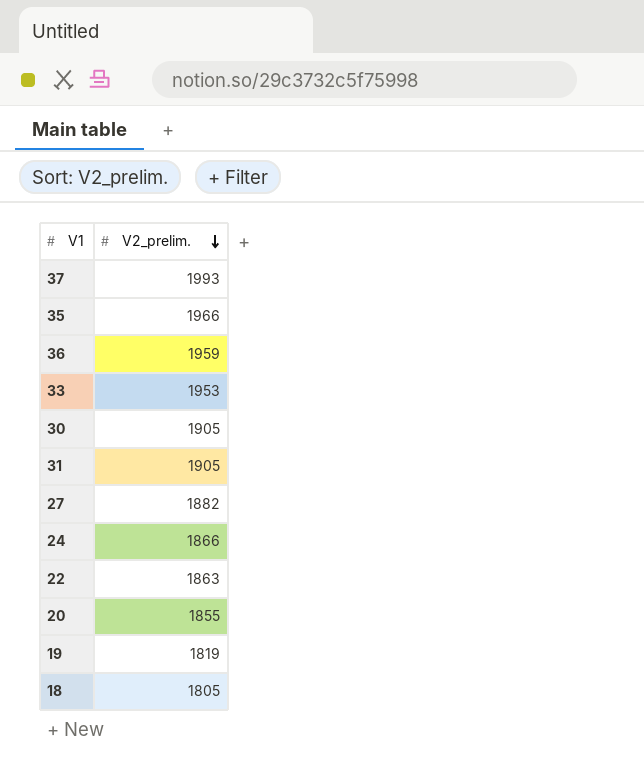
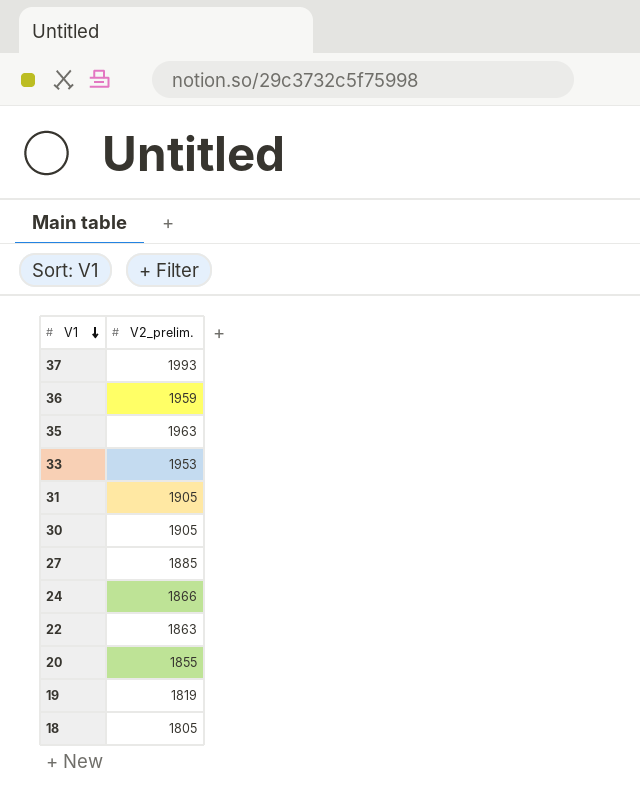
row order: V2_prelim. descending -> V1 descending
35 | V2_prelim.: 1966 -> 1963
27 | V2_prelim.: 1882 -> 1885

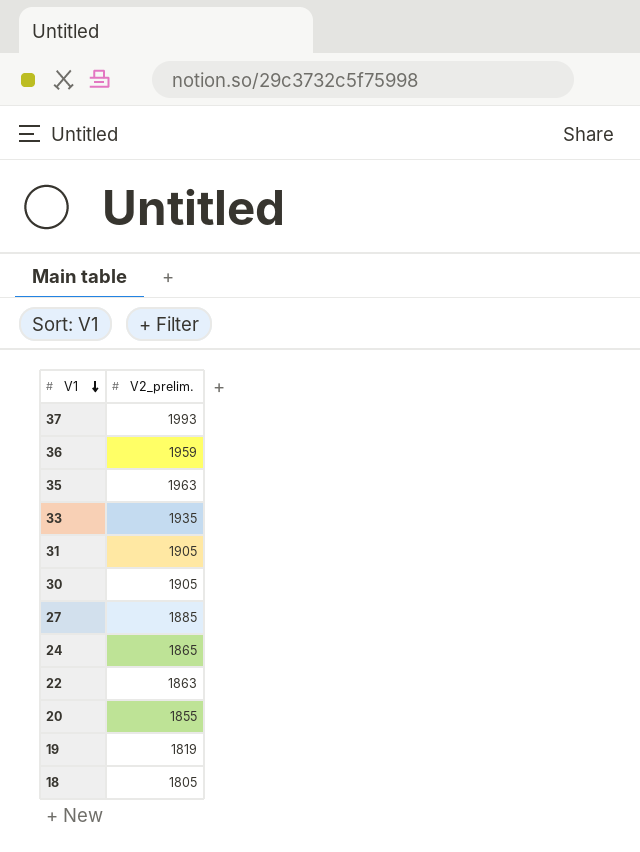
33 | V2_prelim.: 1953 -> 1935
24 | V2_prelim.: 1866 -> 1865

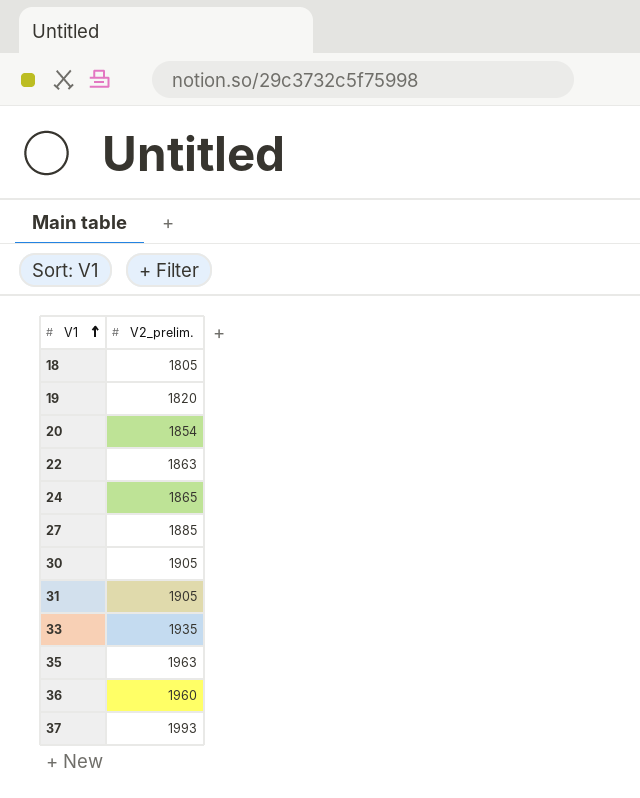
row order: V1 descending -> V1 ascending
19 | V2_prelim.: 1819 -> 1820
20 | V2_prelim.: 1855 -> 1854
36 | V2_prelim.: 1959 -> 1960

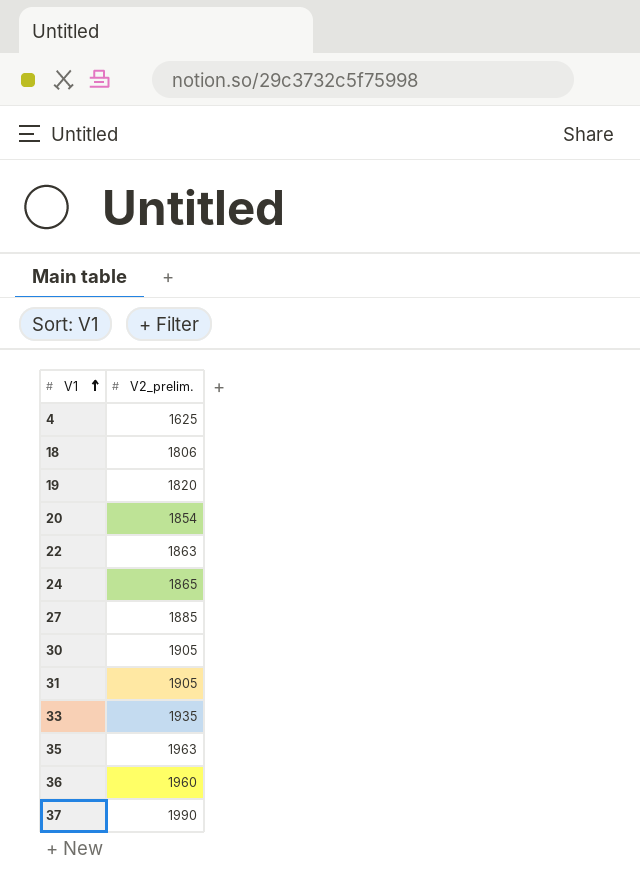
row 4: none -> 1625
18 | V2_prelim.: 1805 -> 1806
37 | V2_prelim.: 1993 -> 1990

